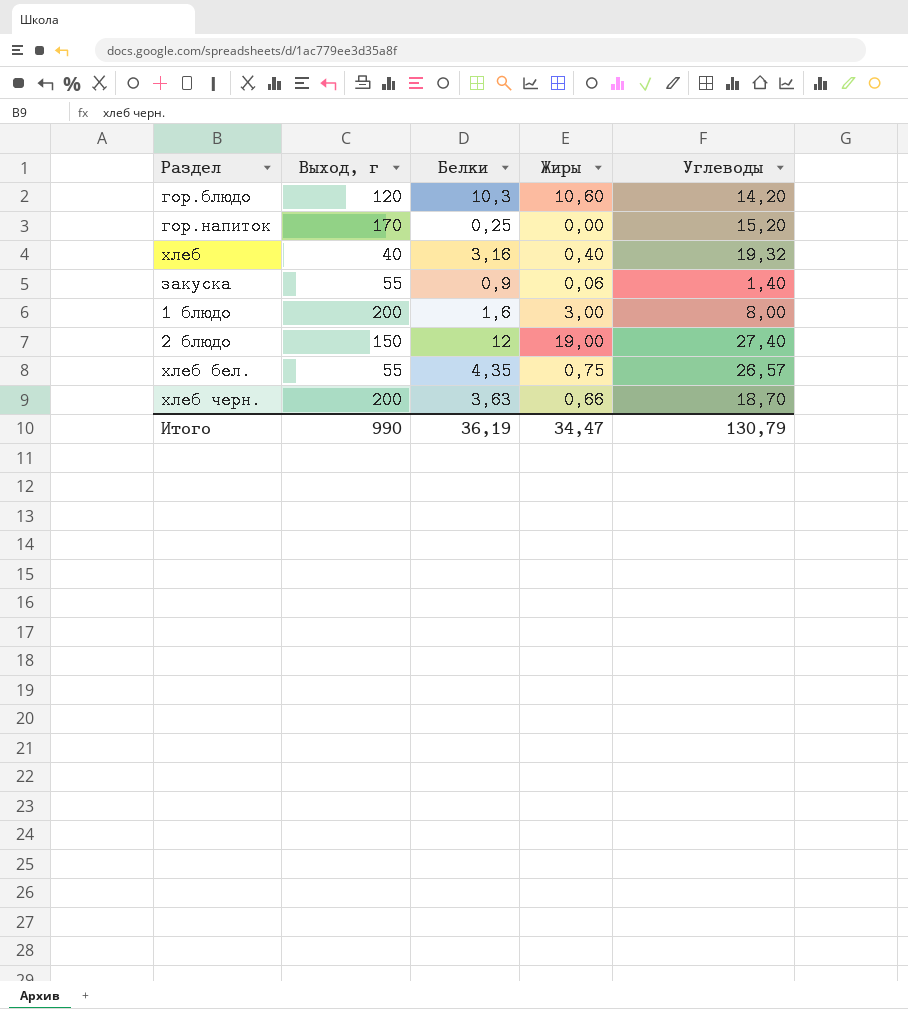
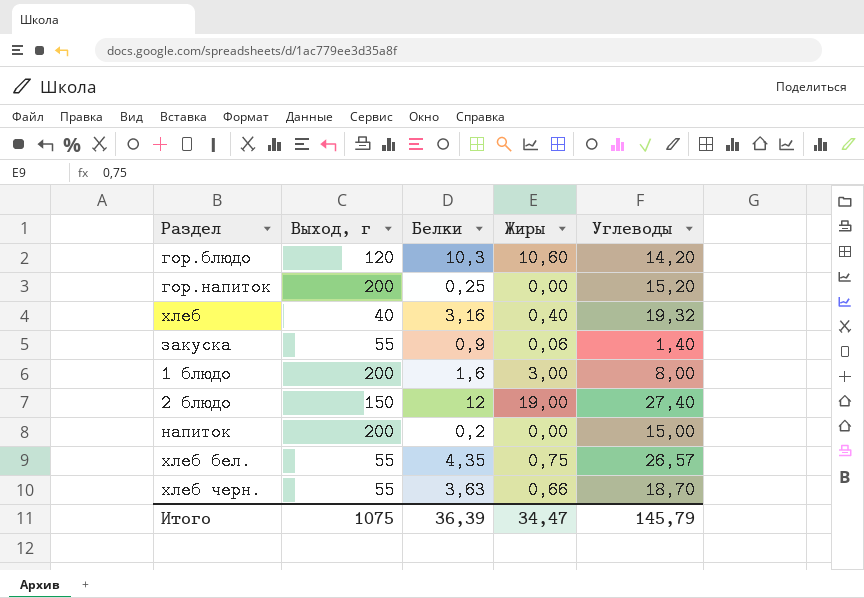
гор.напиток | Выход, г: 170 -> 200
row напиток: none -> 200 | 0,2 | 0,00 | 15,00
хлеб черн. | Выход, г: 200 -> 55
Итого | Выход, г: 990 -> 1075
Итого | Белки: 36,19 -> 36,39
Итого | Углеводы: 130,79 -> 145,79

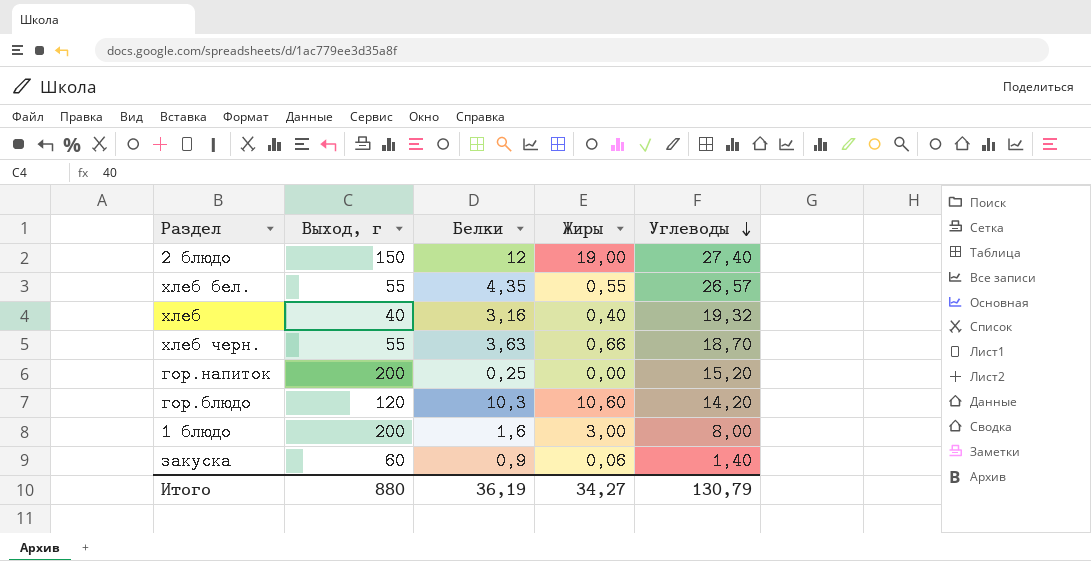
row order: none -> Углеводы descending
row напиток: 200 | 0,2 | 0,00 | 15,00 -> none
хлеб бел. | Жиры: 0,75 -> 0,55
закуска | Выход, г: 55 -> 60
Итого | Выход, г: 1075 -> 880
Итого | Белки: 36,39 -> 36,19
Итого | Жиры: 34,47 -> 34,27
Итого | Углеводы: 145,79 -> 130,79

